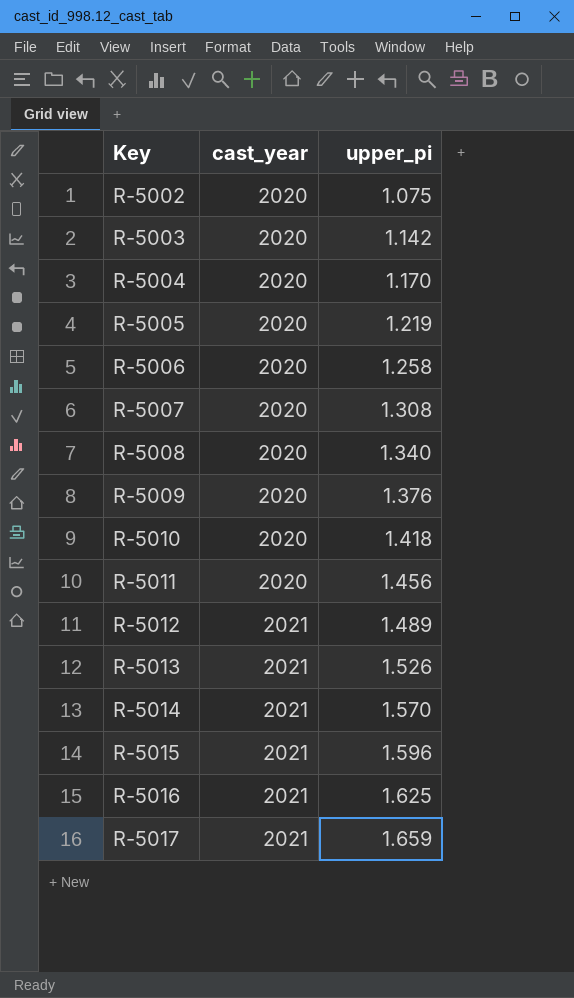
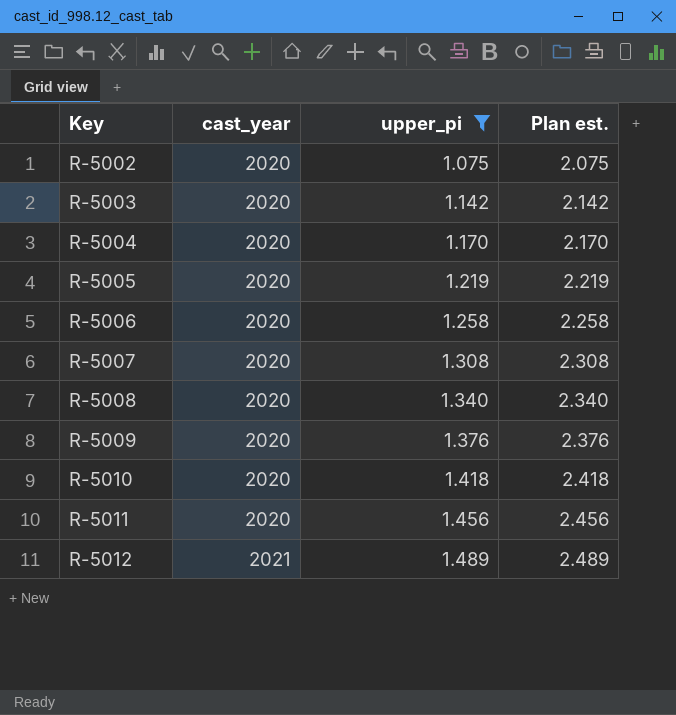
filter: none -> upper_pi <= 1.489
column Plan est. | formula: none -> [upper_pi] + 1

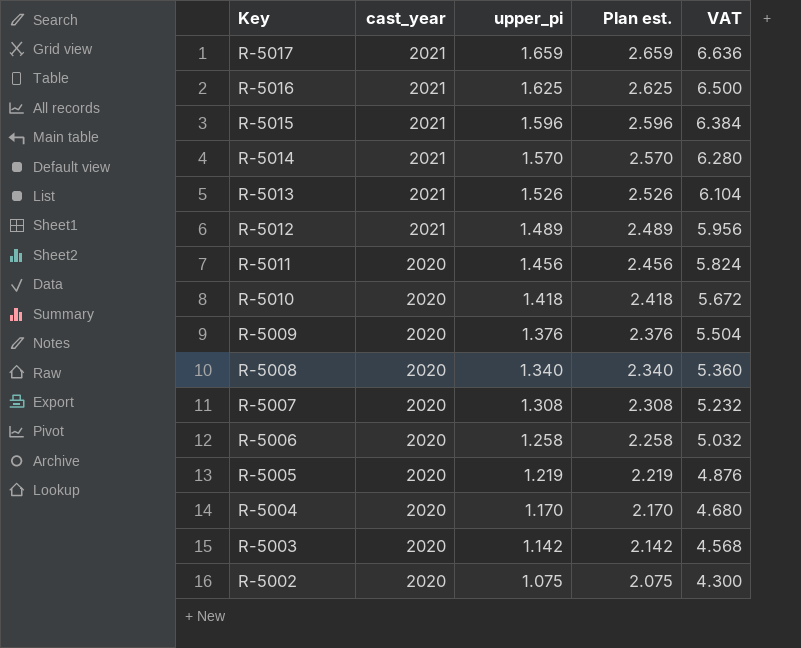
filter: upper_pi <= 1.489 -> none
row order: Key ascending -> Key descending
column VAT | formula: none -> [upper_pi] * 4

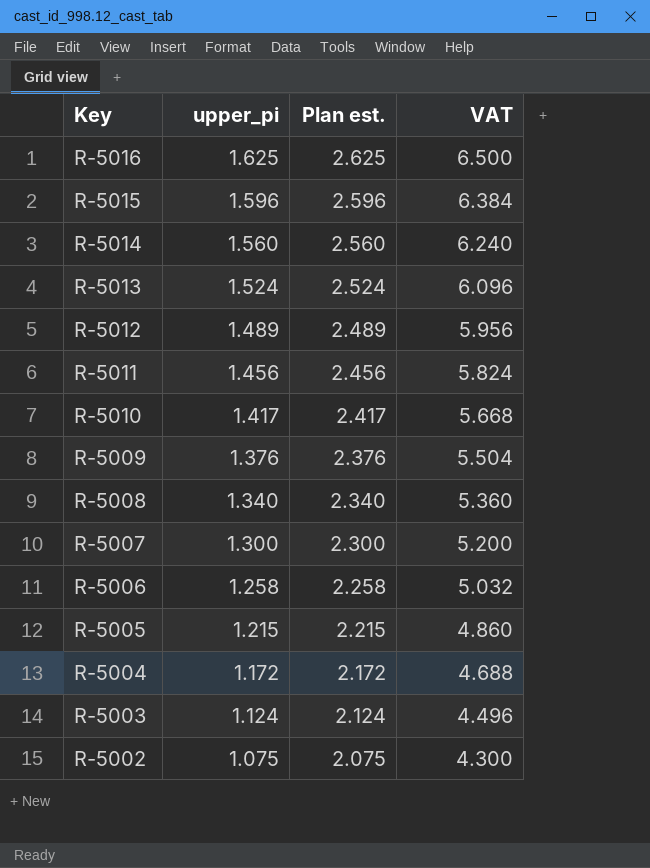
column cast_year | position: 2 -> none
row R-5017: 2021 | 1.659 | 2.659 | 6.636 -> none
R-5014 | upper_pi: 1.570 -> 1.560
R-5014 | Plan est.: 2.570 -> 2.560
R-5014 | VAT: 6.280 -> 6.240
R-5013 | upper_pi: 1.526 -> 1.524
R-5013 | Plan est.: 2.526 -> 2.524
R-5013 | VAT: 6.104 -> 6.096
R-5010 | upper_pi: 1.418 -> 1.417
R-5010 | Plan est.: 2.418 -> 2.417
R-5010 | VAT: 5.672 -> 5.668
R-5007 | upper_pi: 1.308 -> 1.300
R-5007 | Plan est.: 2.308 -> 2.300
R-5007 | VAT: 5.232 -> 5.200
R-5005 | upper_pi: 1.219 -> 1.215
R-5005 | Plan est.: 2.219 -> 2.215
R-5005 | VAT: 4.876 -> 4.860
R-5004 | upper_pi: 1.170 -> 1.172
R-5004 | Plan est.: 2.170 -> 2.172
R-5004 | VAT: 4.680 -> 4.688
R-5003 | upper_pi: 1.142 -> 1.124
R-5003 | Plan est.: 2.142 -> 2.124
R-5003 | VAT: 4.568 -> 4.496

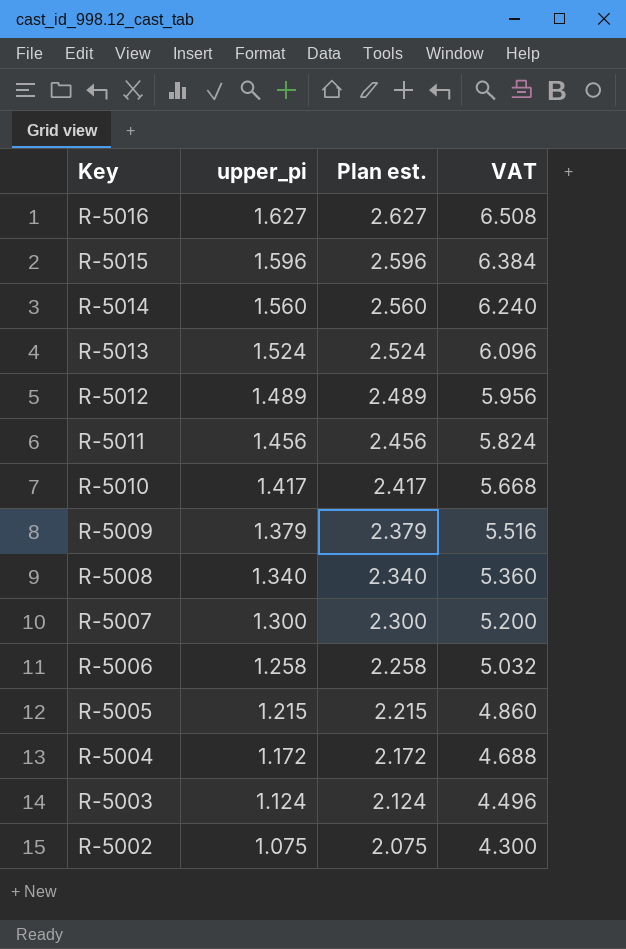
R-5016 | upper_pi: 1.625 -> 1.627
R-5016 | Plan est.: 2.625 -> 2.627
R-5016 | VAT: 6.500 -> 6.508
R-5009 | upper_pi: 1.376 -> 1.379
R-5009 | Plan est.: 2.376 -> 2.379
R-5009 | VAT: 5.504 -> 5.516

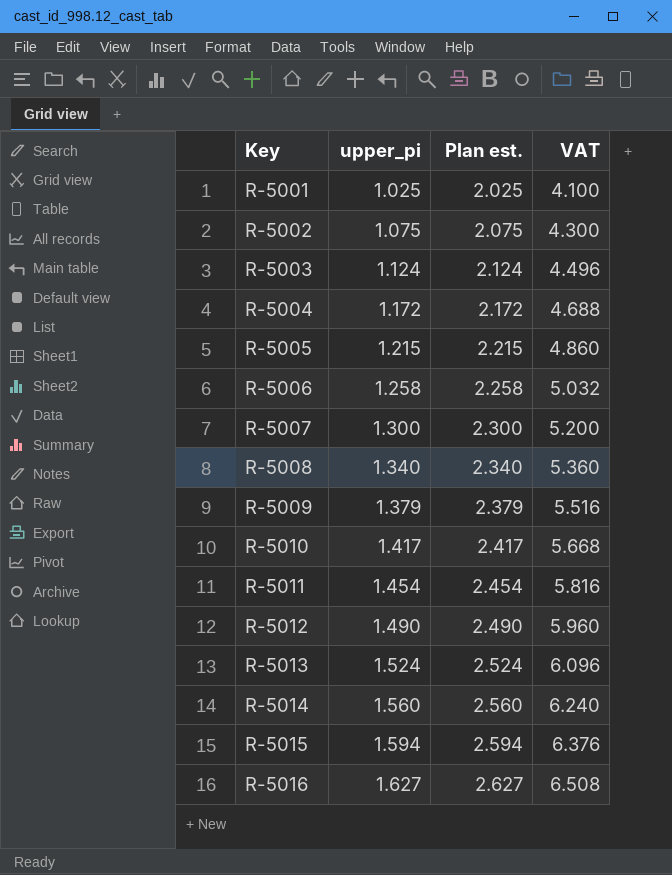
row order: Key descending -> Key ascending
row R-5001: none -> 1.025 | 2.025 | 4.100
R-5011 | upper_pi: 1.456 -> 1.454
R-5011 | Plan est.: 2.456 -> 2.454
R-5011 | VAT: 5.824 -> 5.816
R-5012 | upper_pi: 1.489 -> 1.490
R-5012 | Plan est.: 2.489 -> 2.490
R-5012 | VAT: 5.956 -> 5.960
R-5015 | upper_pi: 1.596 -> 1.594
R-5015 | Plan est.: 2.596 -> 2.594
R-5015 | VAT: 6.384 -> 6.376

